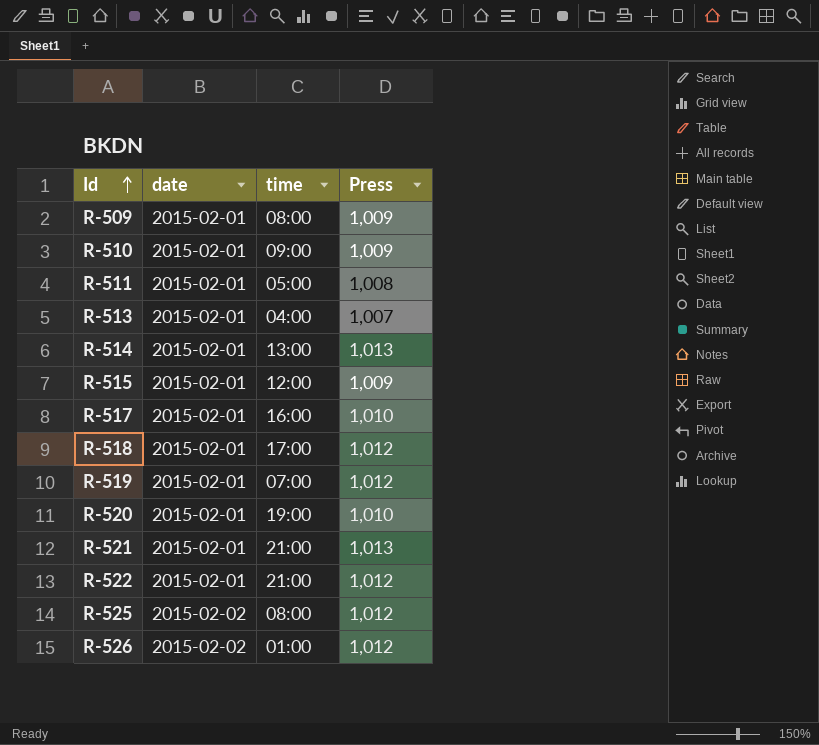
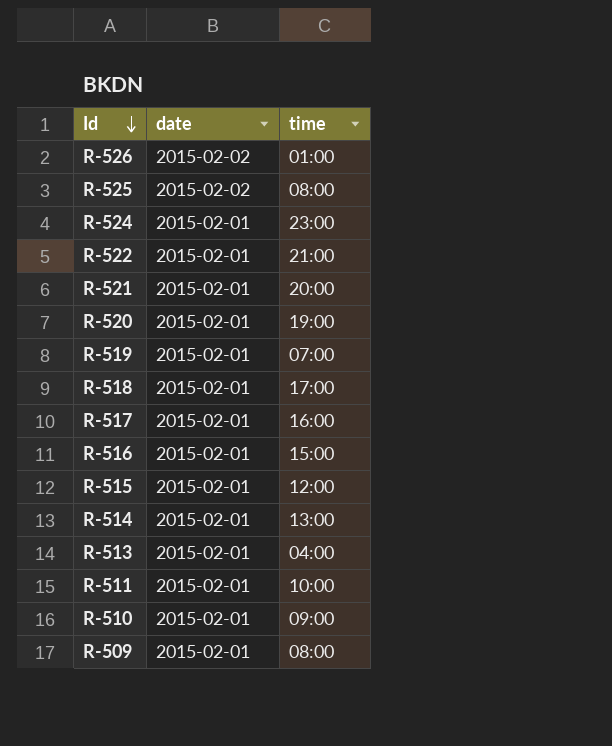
row order: Id ascending -> Id descending
column Press | position: 4 -> none
row R-524: none -> 2015-02-01 | 23:00
R-521 | time: 21:00 -> 20:00
row R-516: none -> 2015-02-01 | 15:00
R-511 | time: 05:00 -> 10:00

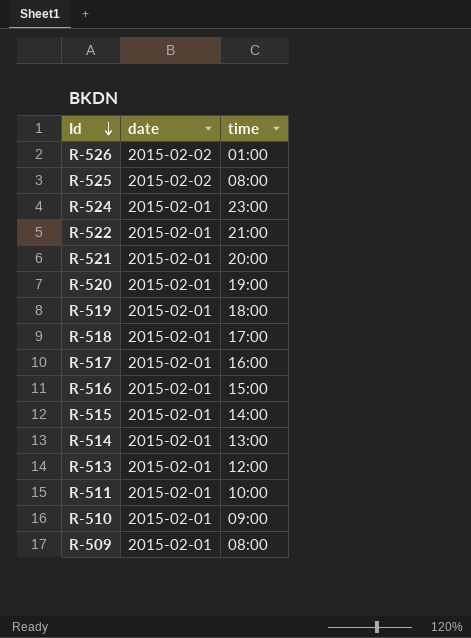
R-519 | time: 07:00 -> 18:00
R-515 | time: 12:00 -> 14:00
R-513 | time: 04:00 -> 12:00

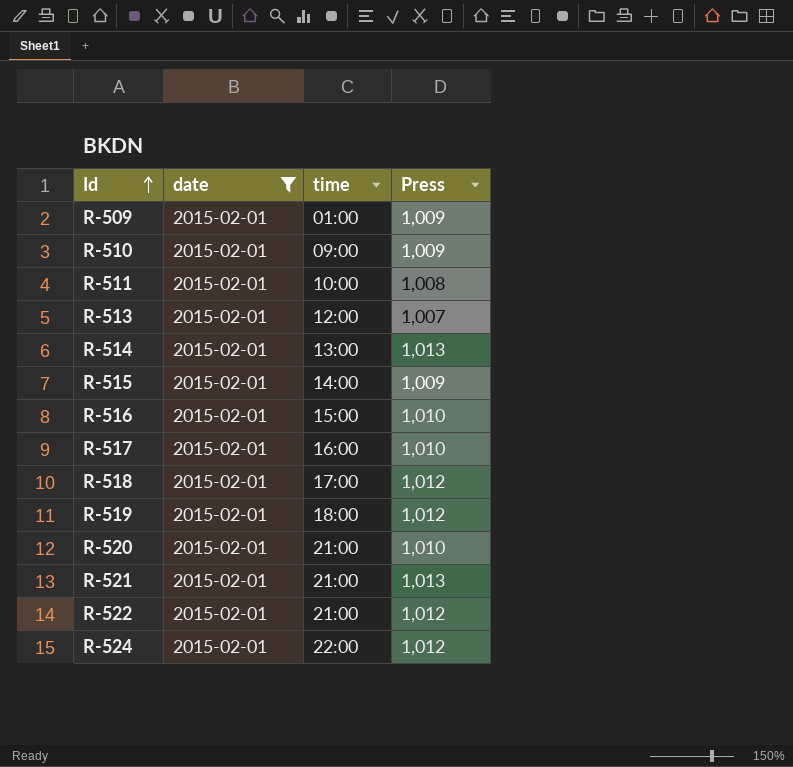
filter: none -> date = 2015-02-01
row order: Id descending -> Id ascending
column Press | position: none -> 4
R-509 | time: 08:00 -> 01:00
R-520 | time: 19:00 -> 21:00
R-521 | time: 20:00 -> 21:00
R-524 | time: 23:00 -> 22:00

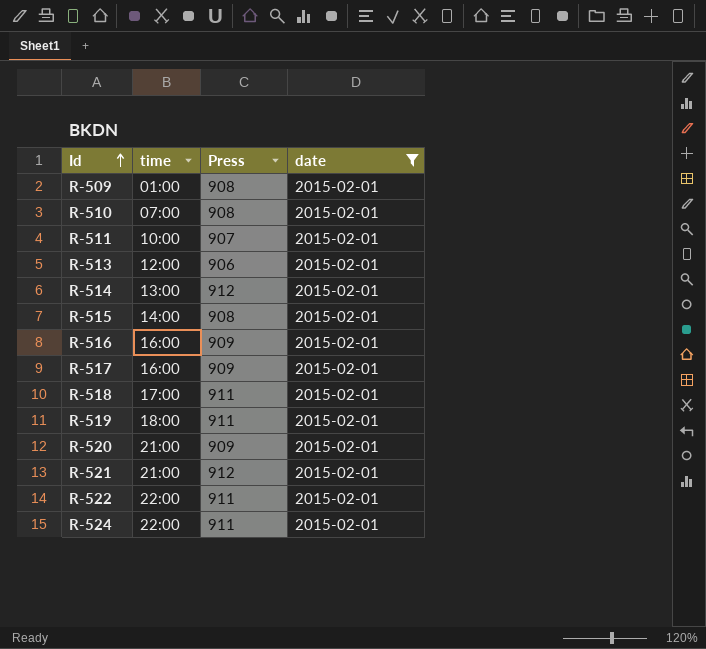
column date | position: 2 -> 4
R-509 | Press: 1,009 -> 908
R-510 | time: 09:00 -> 07:00
R-510 | Press: 1,009 -> 908
R-511 | Press: 1,008 -> 907
R-513 | Press: 1,007 -> 906
R-514 | Press: 1,013 -> 912
R-515 | Press: 1,009 -> 908
R-516 | time: 15:00 -> 16:00
R-516 | Press: 1,010 -> 909
R-517 | Press: 1,010 -> 909
R-518 | Press: 1,012 -> 911
R-519 | Press: 1,012 -> 911
R-520 | Press: 1,010 -> 909
R-521 | Press: 1,013 -> 912
R-522 | time: 21:00 -> 22:00
R-522 | Press: 1,012 -> 911
R-524 | Press: 1,012 -> 911

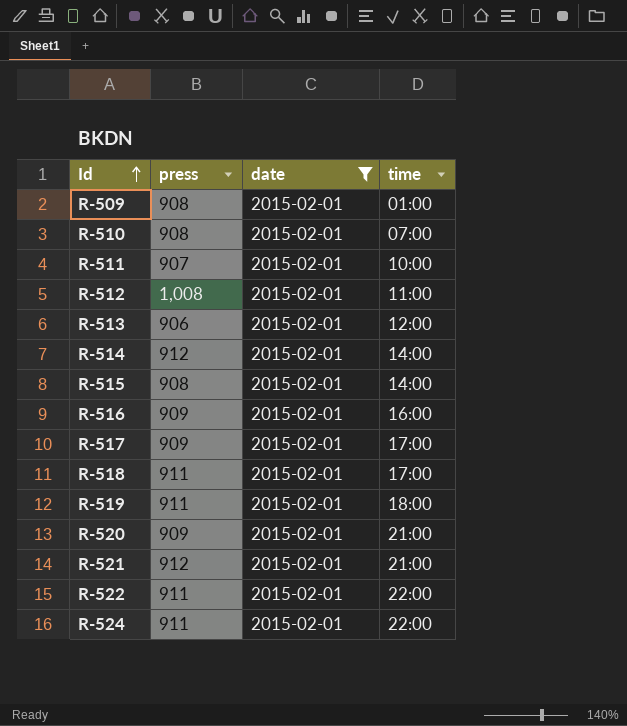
column name: Press -> press
column time | position: 2 -> 4
row R-512: none -> 1,008 | 2015-02-01 | 11:00
R-514 | time: 13:00 -> 14:00
R-517 | time: 16:00 -> 17:00

